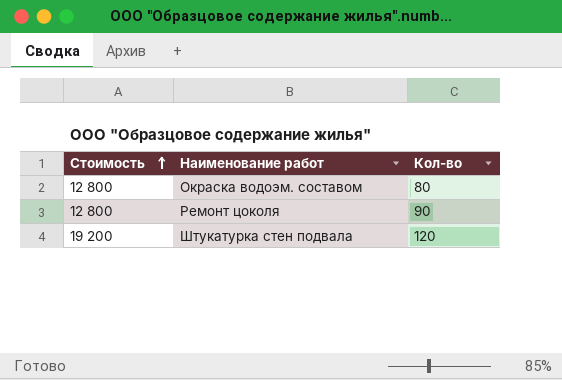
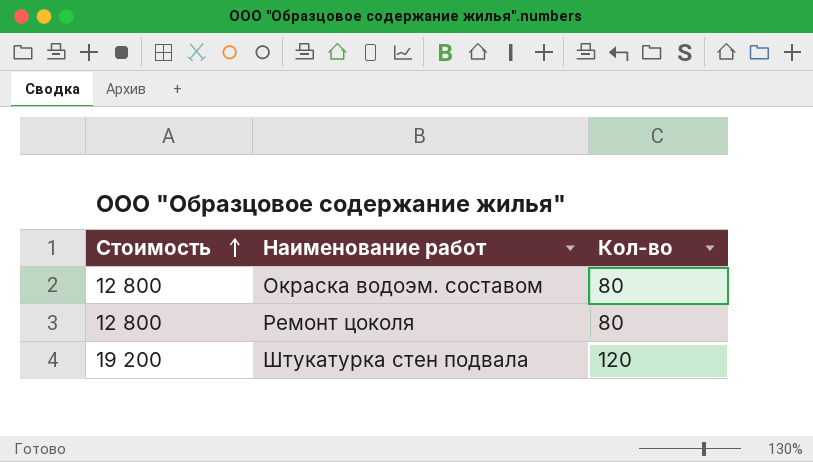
Ремонт цоколя | Кол-во: 90 -> 80

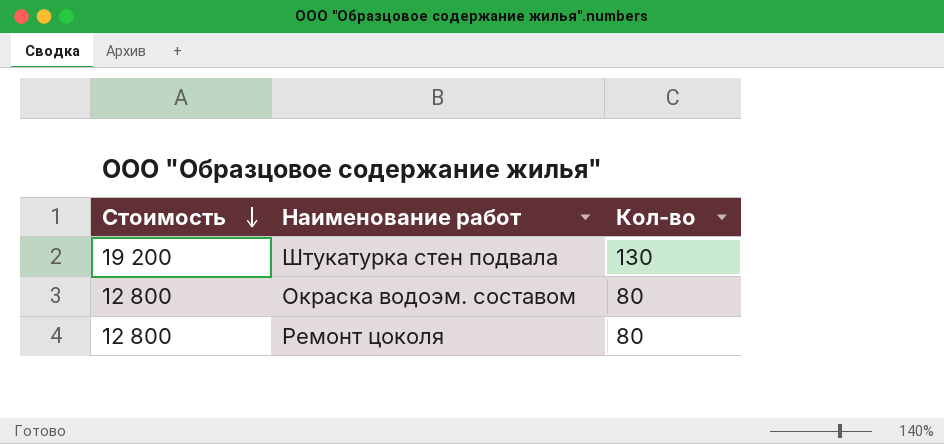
row order: Стоимость ascending -> Стоимость descending
Штукатурка стен подвала | Кол-во: 120 -> 130

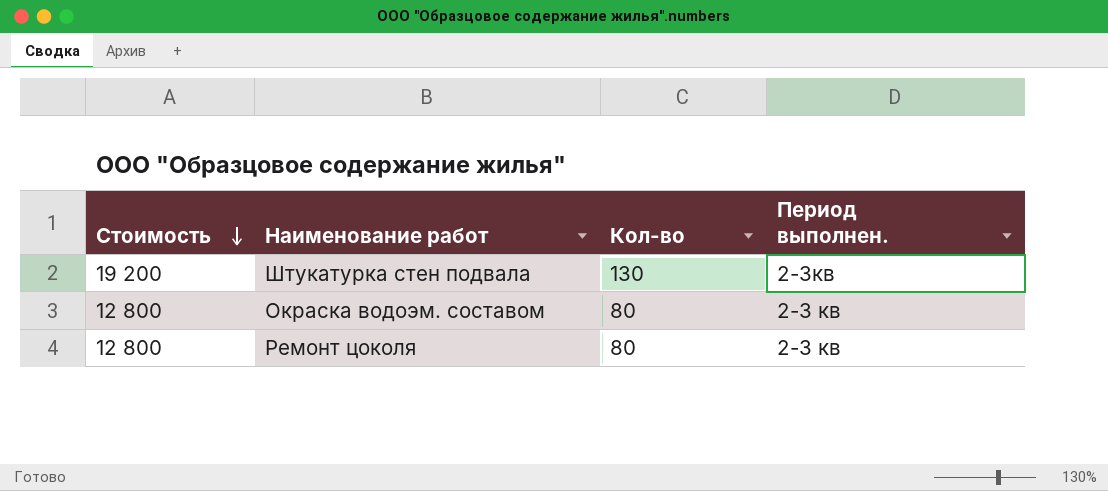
column Период выполнен. | position: none -> 4

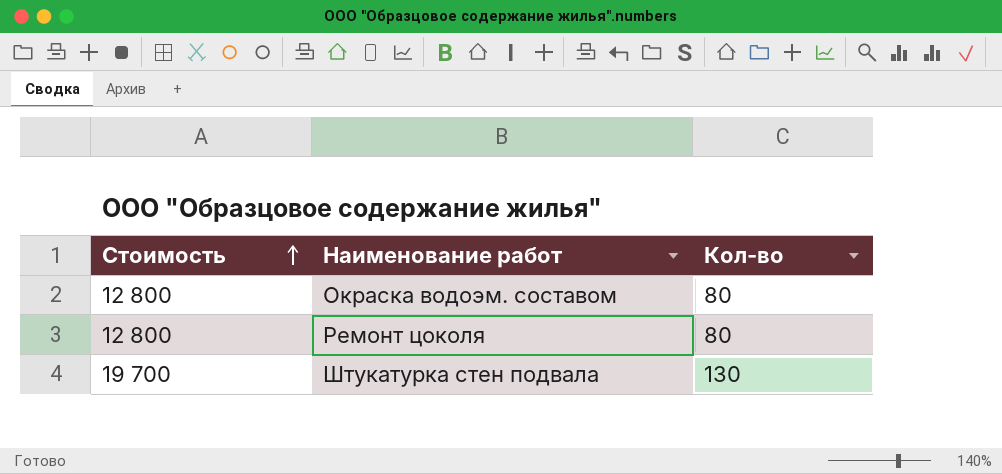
row order: Стоимость descending -> Стоимость ascending
column Период выполнен. | position: 4 -> none
Штукатурка стен подвала | Стоимость: 19 200 -> 19 700

